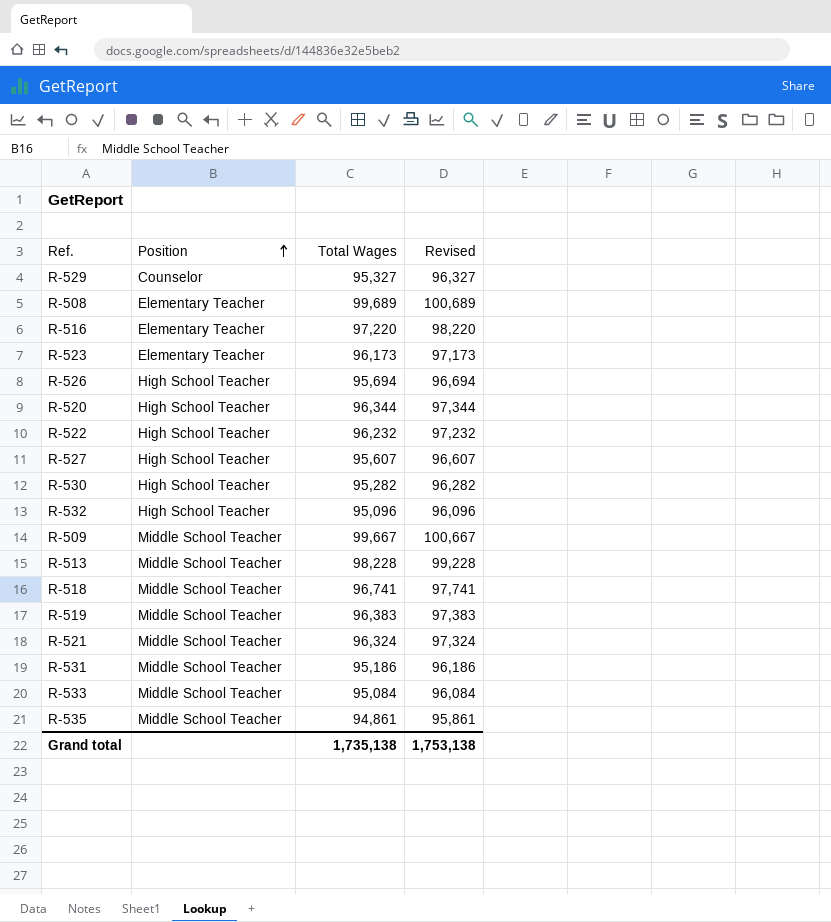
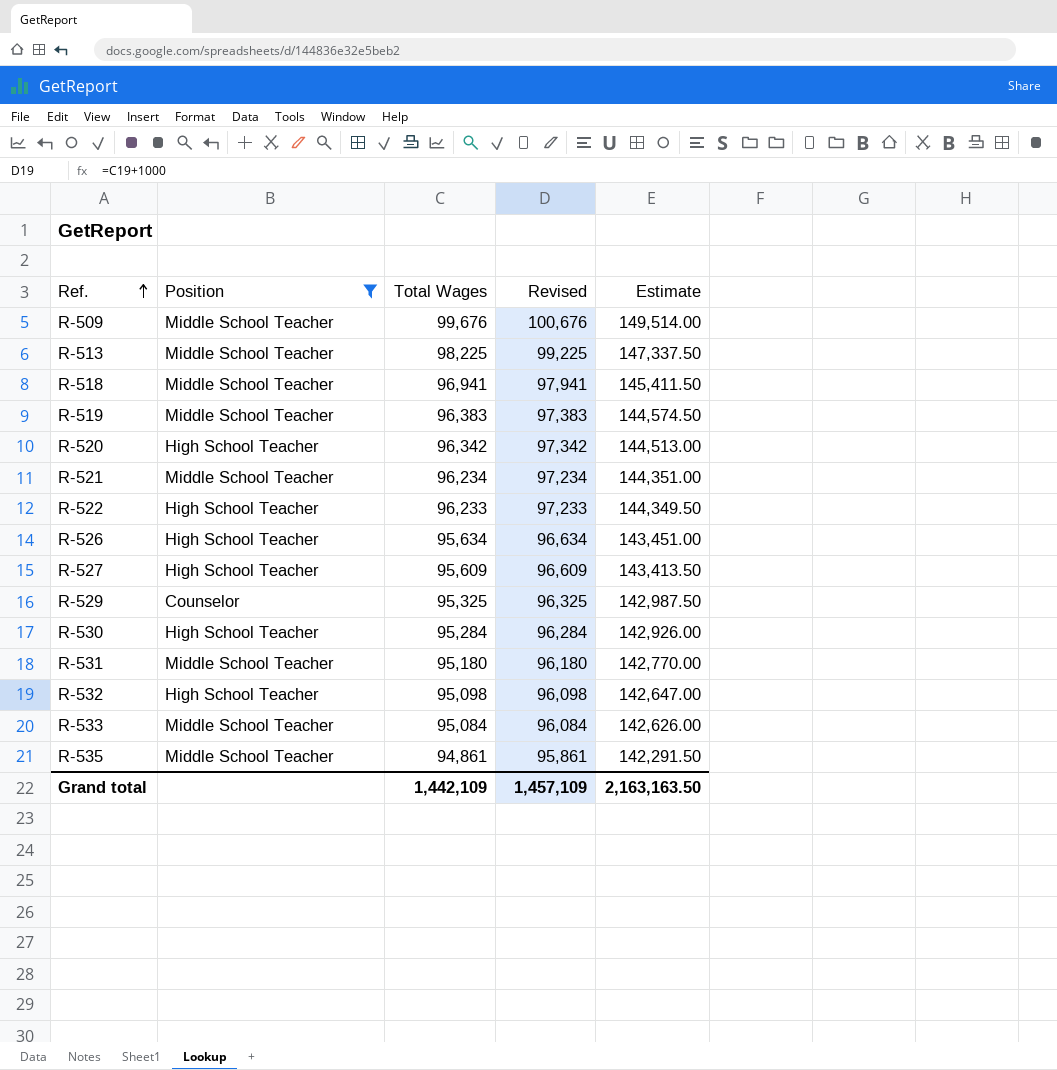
filter: none -> Position != Elementary Teacher
row order: Position ascending -> Ref. ascending
column Estimate | formula: none -> [Total Wages] * 1.5
R-509 | Total Wages: 99,667 -> 99,676
R-509 | Revised: 100,667 -> 100,676
R-513 | Total Wages: 98,228 -> 98,225
R-513 | Revised: 99,228 -> 99,225
R-518 | Total Wages: 96,741 -> 96,941
R-518 | Revised: 97,741 -> 97,941
R-520 | Total Wages: 96,344 -> 96,342
R-520 | Revised: 97,344 -> 97,342
R-521 | Total Wages: 96,324 -> 96,234
R-521 | Revised: 97,324 -> 97,234
R-522 | Total Wages: 96,232 -> 96,233
R-522 | Revised: 97,232 -> 97,233
R-526 | Total Wages: 95,694 -> 95,634
R-526 | Revised: 96,694 -> 96,634
R-527 | Total Wages: 95,607 -> 95,609
R-527 | Revised: 96,607 -> 96,609
R-529 | Total Wages: 95,327 -> 95,325
R-529 | Revised: 96,327 -> 96,325
R-530 | Total Wages: 95,282 -> 95,284
R-530 | Revised: 96,282 -> 96,284
R-531 | Total Wages: 95,186 -> 95,180
R-531 | Revised: 96,186 -> 96,180
R-532 | Total Wages: 95,096 -> 95,098
R-532 | Revised: 96,096 -> 96,098
Grand total | Total Wages: 1,735,138 -> 1,442,109
Grand total | Revised: 1,753,138 -> 1,457,109

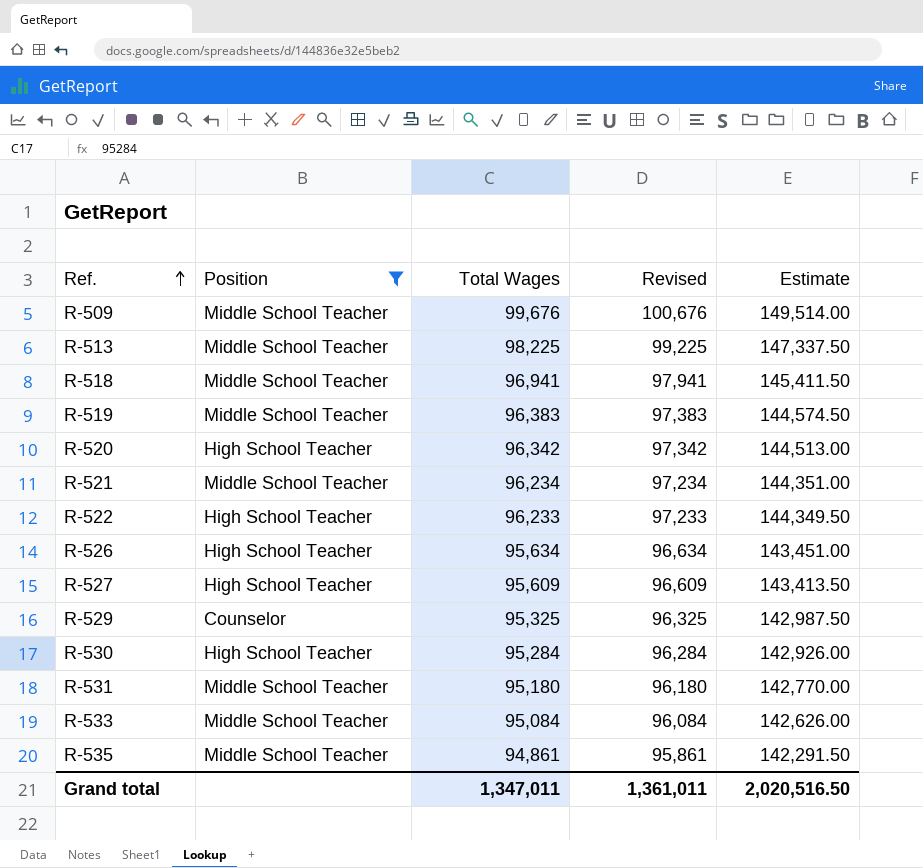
row R-532: High School Teacher | 95,098 | 96,098 | 142,647.00 -> none
Grand total | Total Wages: 1,442,109 -> 1,347,011
Grand total | Revised: 1,457,109 -> 1,361,011
Grand total | Estimate: 2,163,163.50 -> 2,020,516.50

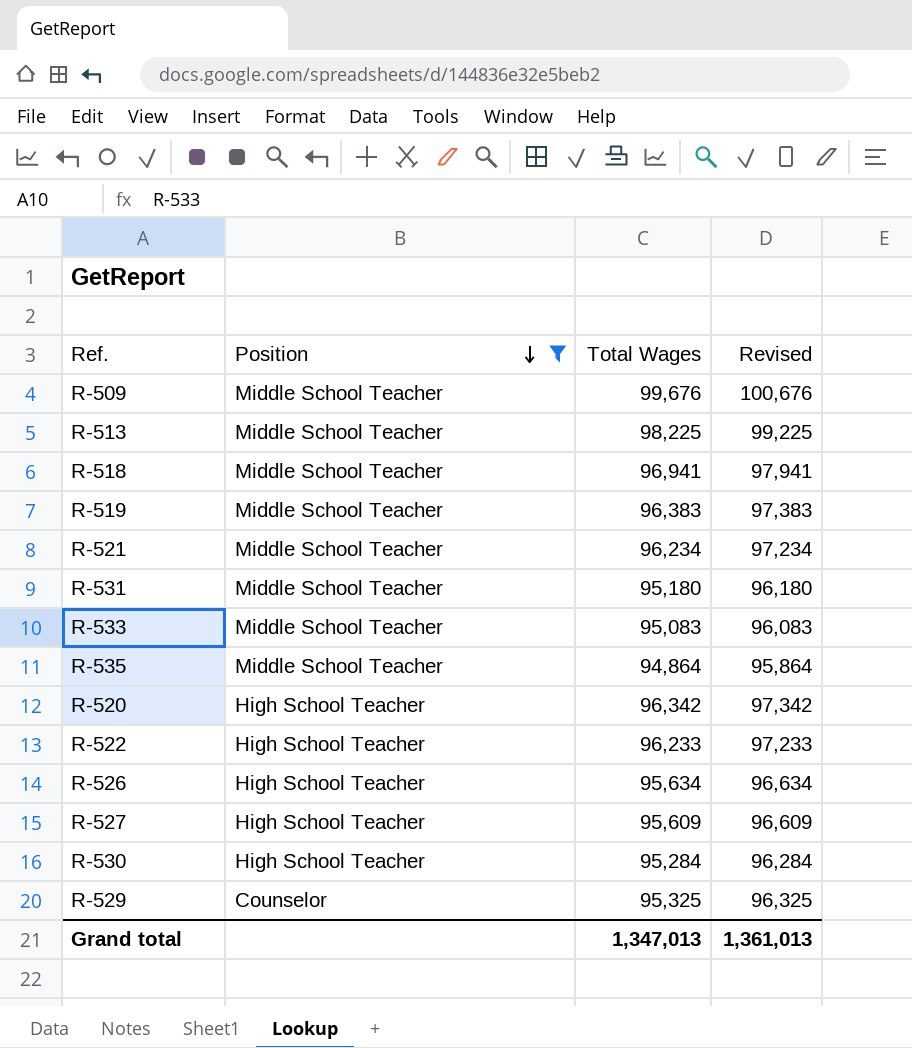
row order: Ref. ascending -> Position descending
column Estimate | formula: [Total Wages] * 1.5 -> none
R-533 | Total Wages: 95,084 -> 95,083
R-533 | Revised: 96,084 -> 96,083
R-535 | Total Wages: 94,861 -> 94,864
R-535 | Revised: 95,861 -> 95,864
Grand total | Total Wages: 1,347,011 -> 1,347,013
Grand total | Revised: 1,361,011 -> 1,361,013

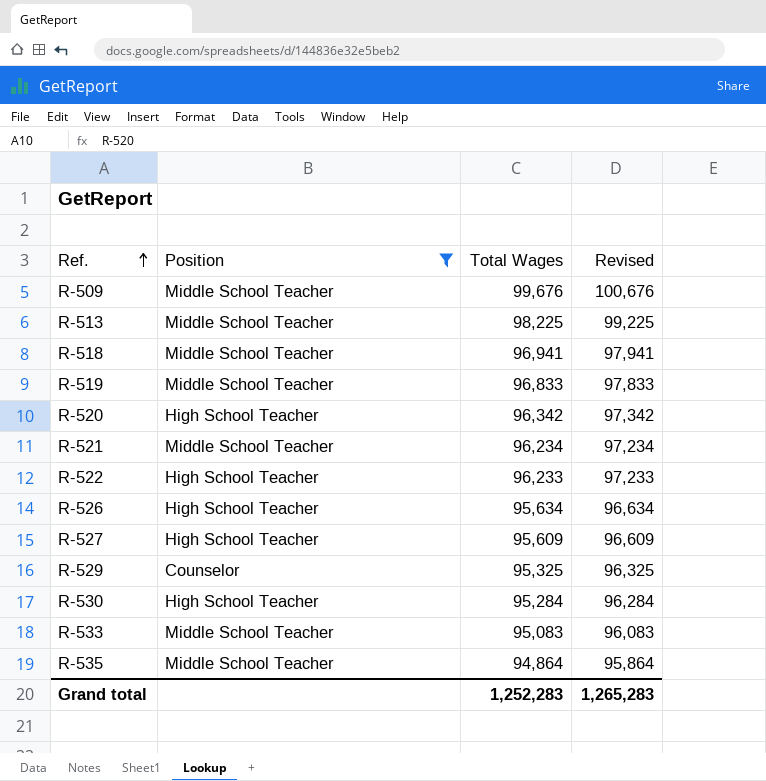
row order: Position descending -> Ref. ascending
row R-531: Middle School Teacher | 95,180 | 96,180 -> none
R-519 | Total Wages: 96,383 -> 96,833
R-519 | Revised: 97,383 -> 97,833
Grand total | Total Wages: 1,347,013 -> 1,252,283
Grand total | Revised: 1,361,013 -> 1,265,283

